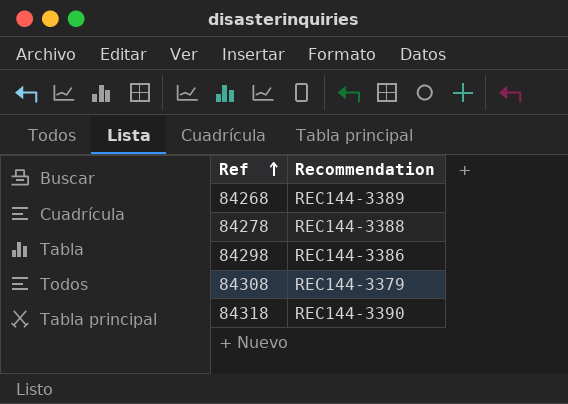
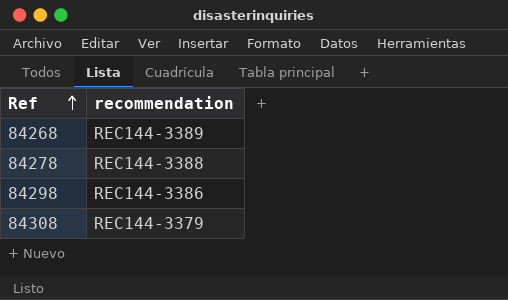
column name: Recommendation -> recommendation
row 84318: REC144-3390 -> none

